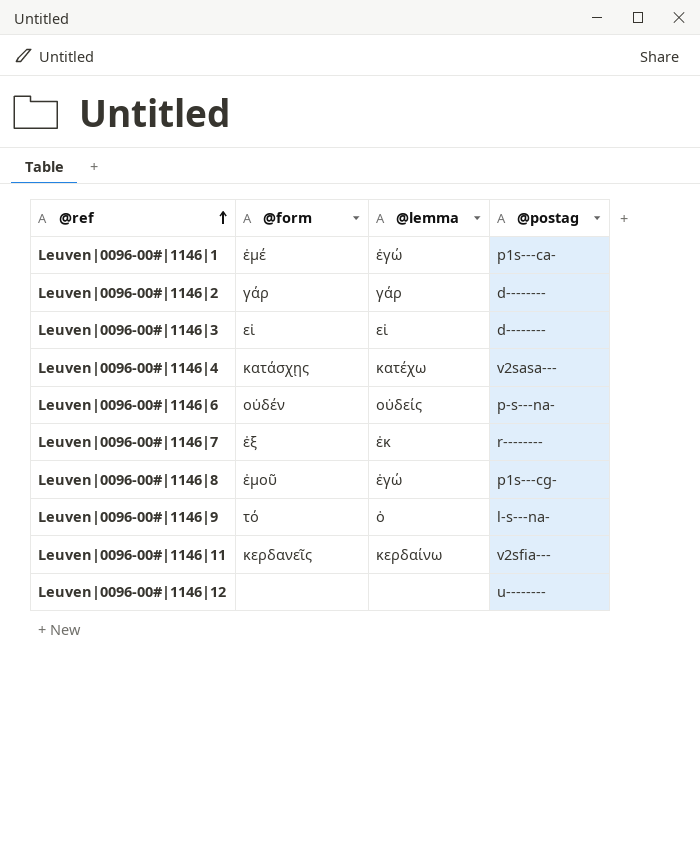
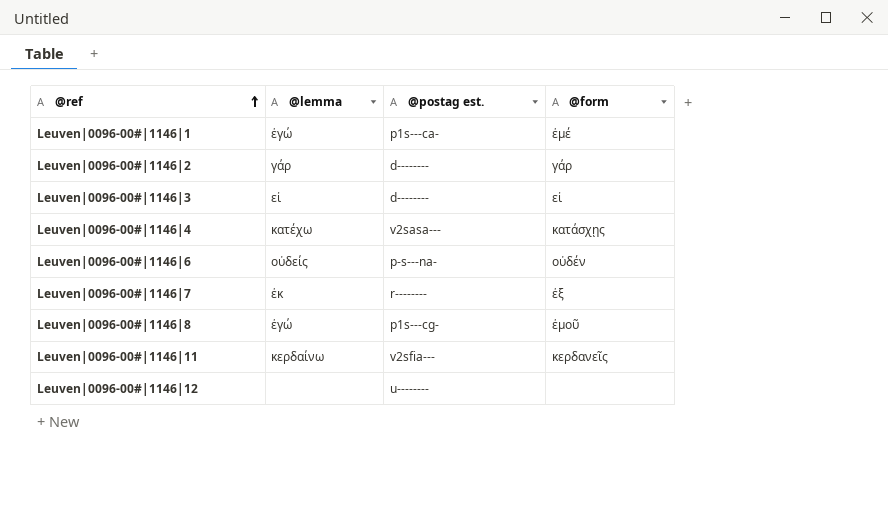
column name: @postag -> @postag est.
column @form | position: 2 -> 4
row Leuven|0096-00#|1146|9: τό | ὁ | l-s---na- -> none

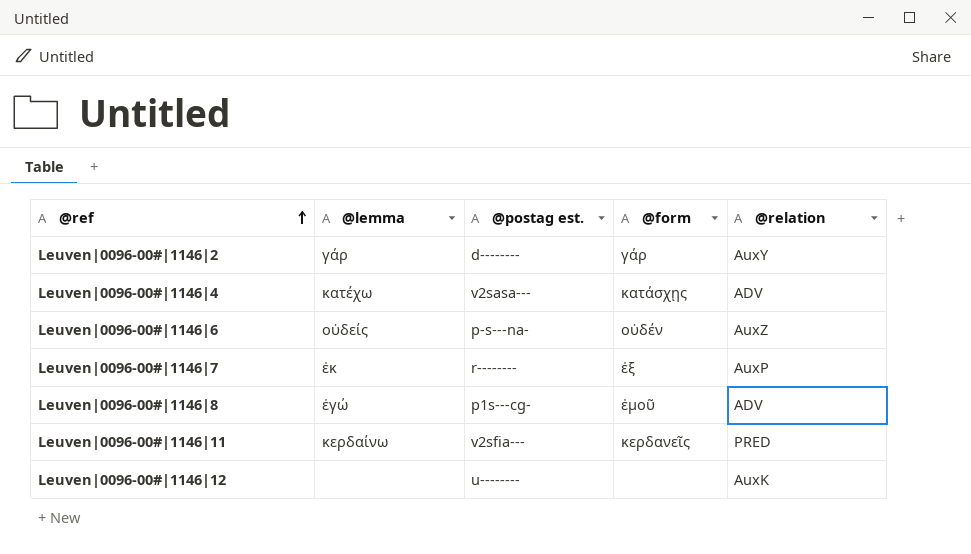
column @relation | position: none -> 5
row Leuven|0096-00#|1146|1: ἐγώ | p1s---ca- | ἐμέ -> none
row Leuven|0096-00#|1146|3: εἰ | d-------- | εἰ -> none

